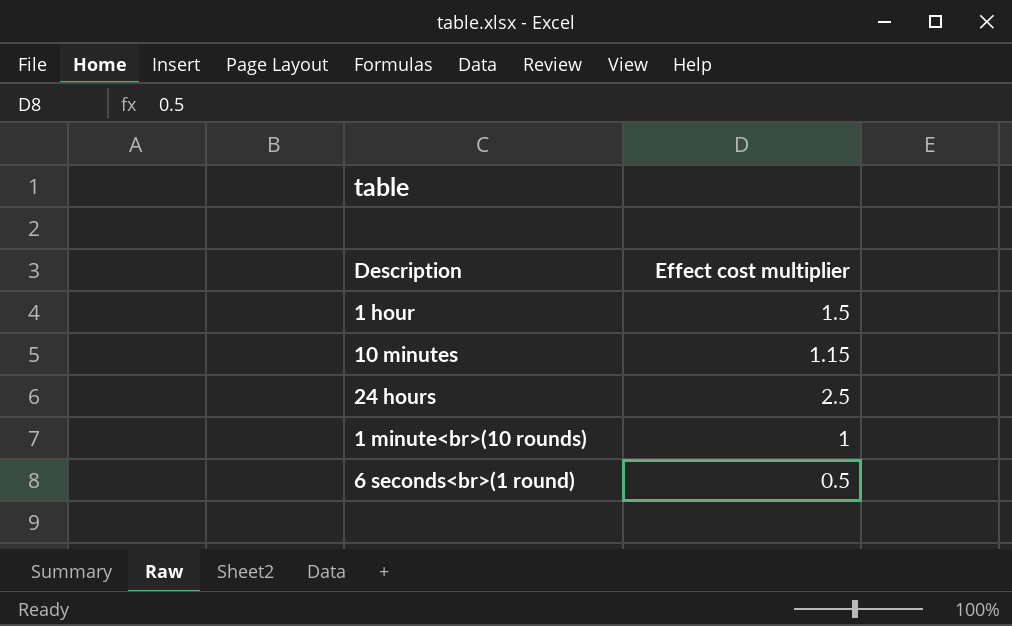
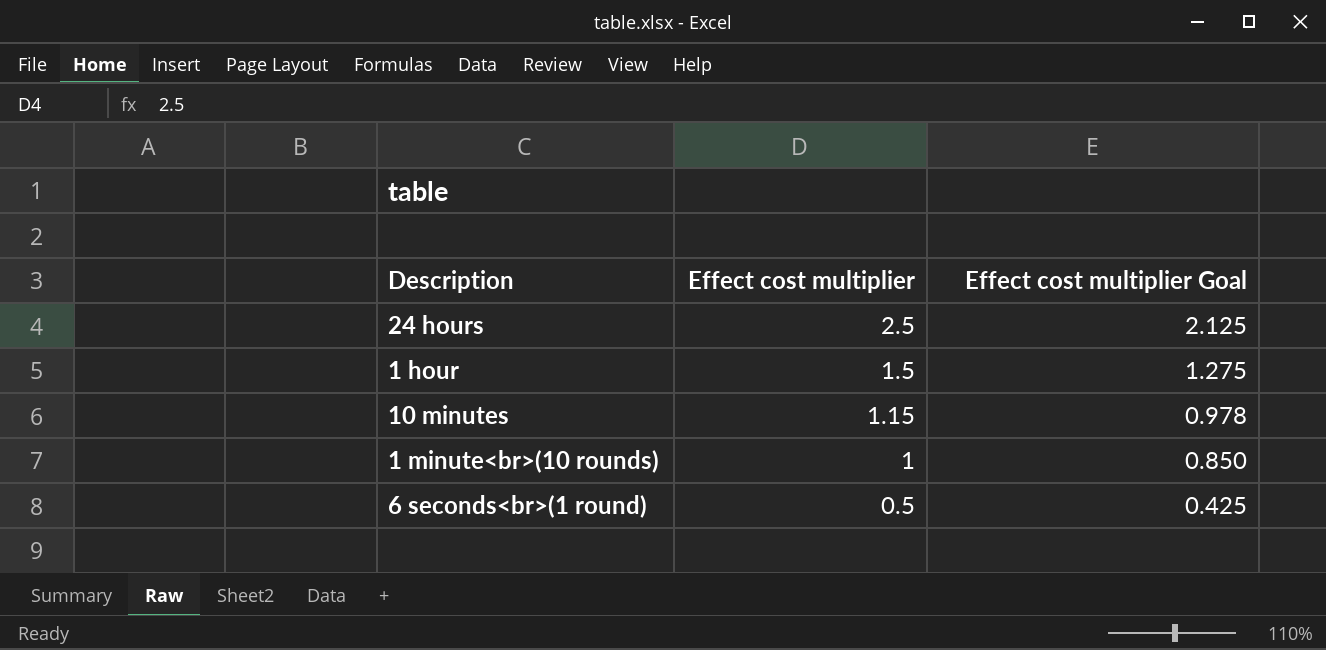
row order: none -> Effect cost multiplier descending
column Effect cost multiplier Goal | formula: none -> [Effect cost multiplier] * 0.85

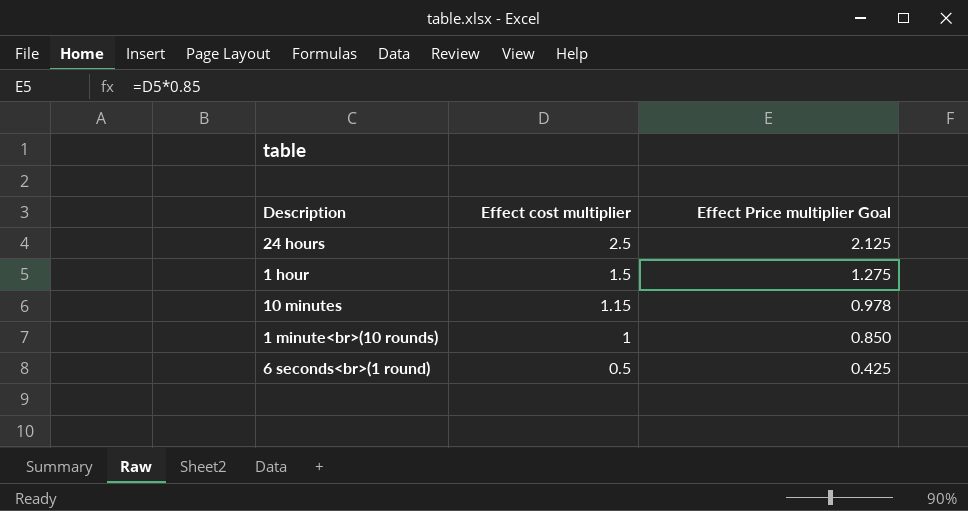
column name: Effect cost multiplier Goal -> Effect Price multiplier Goal

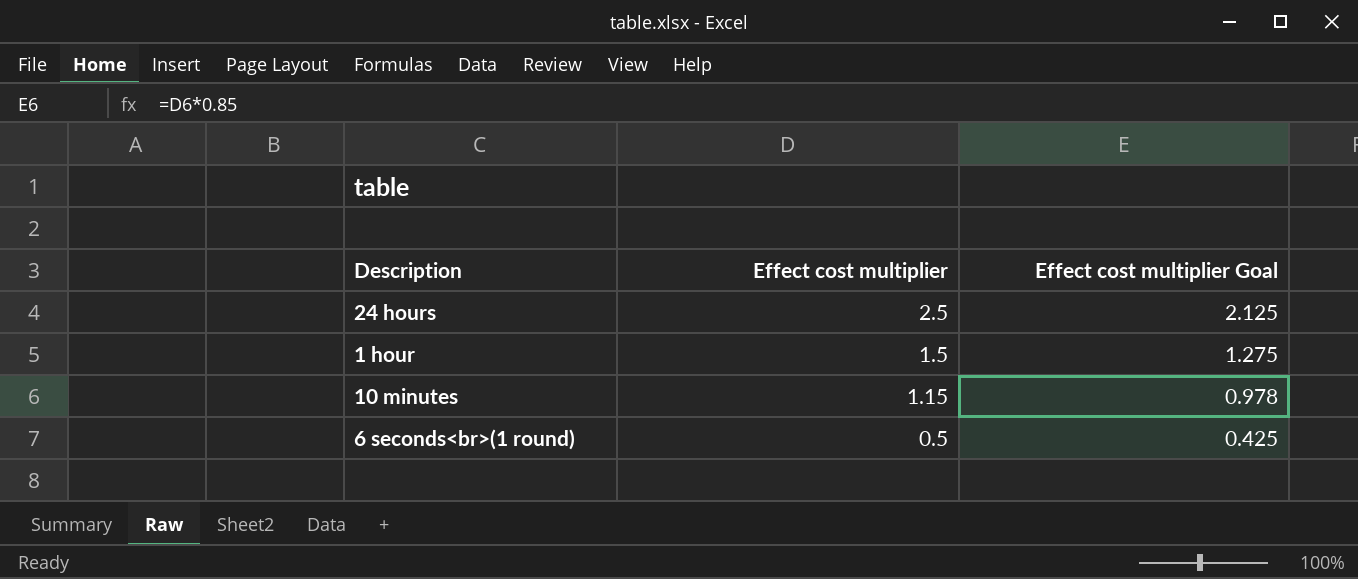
column name: Effect Price multiplier Goal -> Effect cost multiplier Goal
row 1 minute<br>(10 rounds): 1 | 0.850 -> none

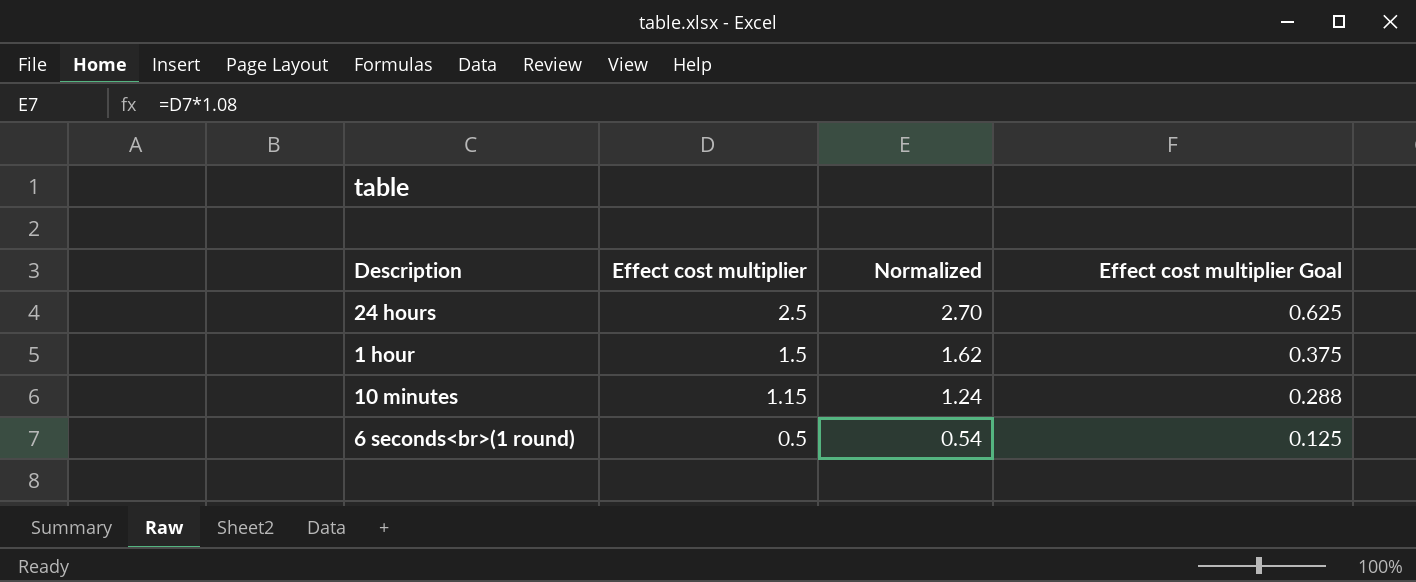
column Normalized | formula: none -> [Effect cost multiplier] * 1.08
column Effect cost multiplier Goal | formula: [Effect cost multiplier] * 0.85 -> [Effect cost multiplier] * 0.25

